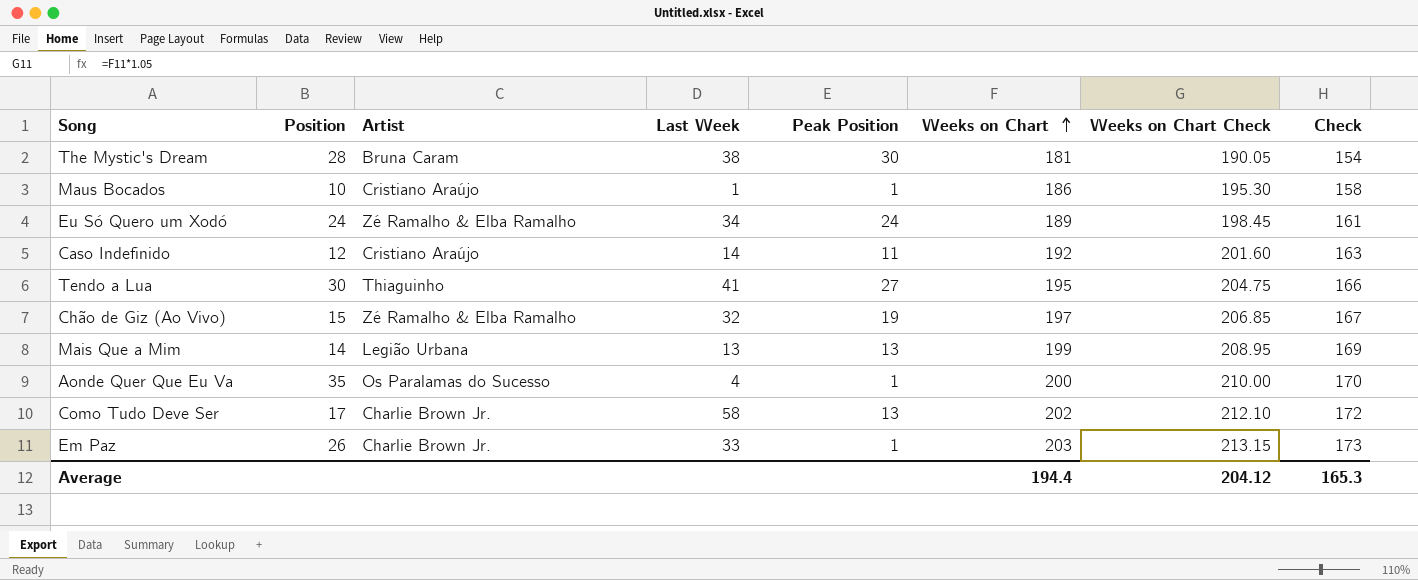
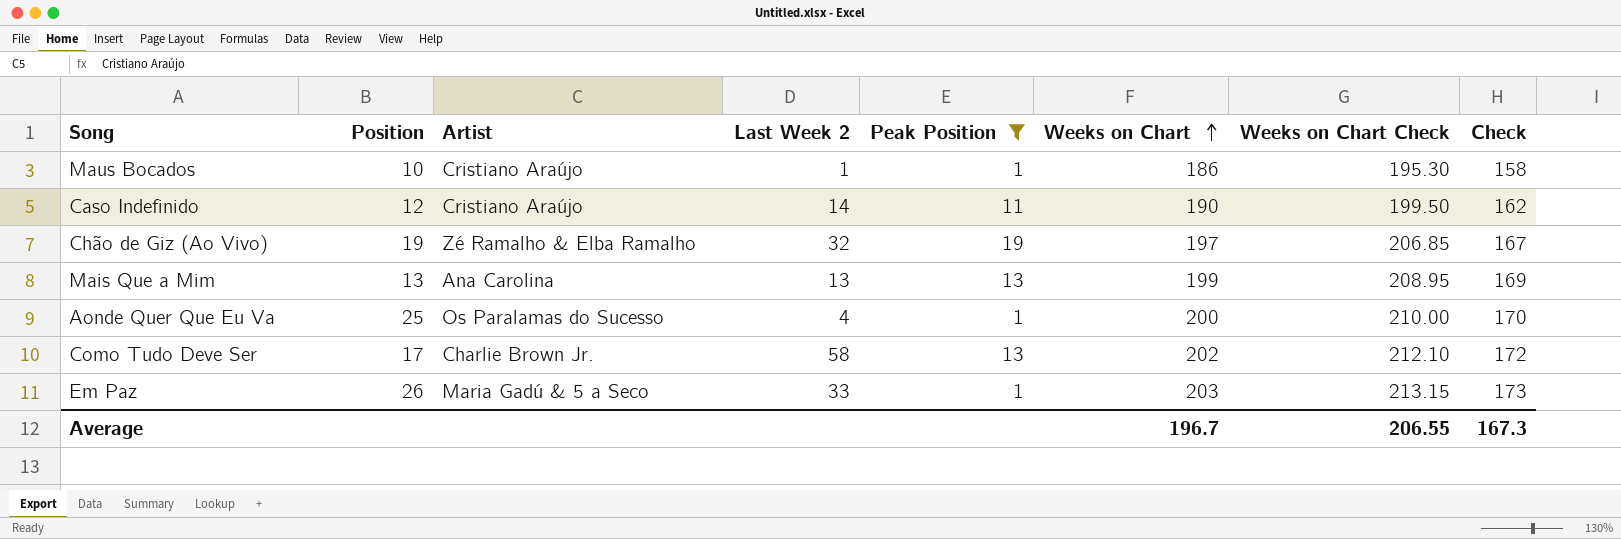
filter: none -> Peak Position <= 19
column name: Last Week -> Last Week 2
Caso Indefinido | Weeks on Chart: 192 -> 190
Caso Indefinido | Weeks on Chart Check: 201.60 -> 199.50
Caso Indefinido | Check: 163 -> 162
Chão de Giz (Ao Vivo) | Position: 15 -> 19
Mais Que a Mim | Position: 14 -> 13
Mais Que a Mim | Artist: Legião Urbana -> Ana Carolina
Aonde Quer Que Eu Va | Position: 35 -> 25
Em Paz | Artist: Charlie Brown Jr. -> Maria Gadú & 5 a Seco
Average | Weeks on Chart: 194.4 -> 196.7
Average | Weeks on Chart Check: 204.12 -> 206.55
Average | Check: 165.3 -> 167.3

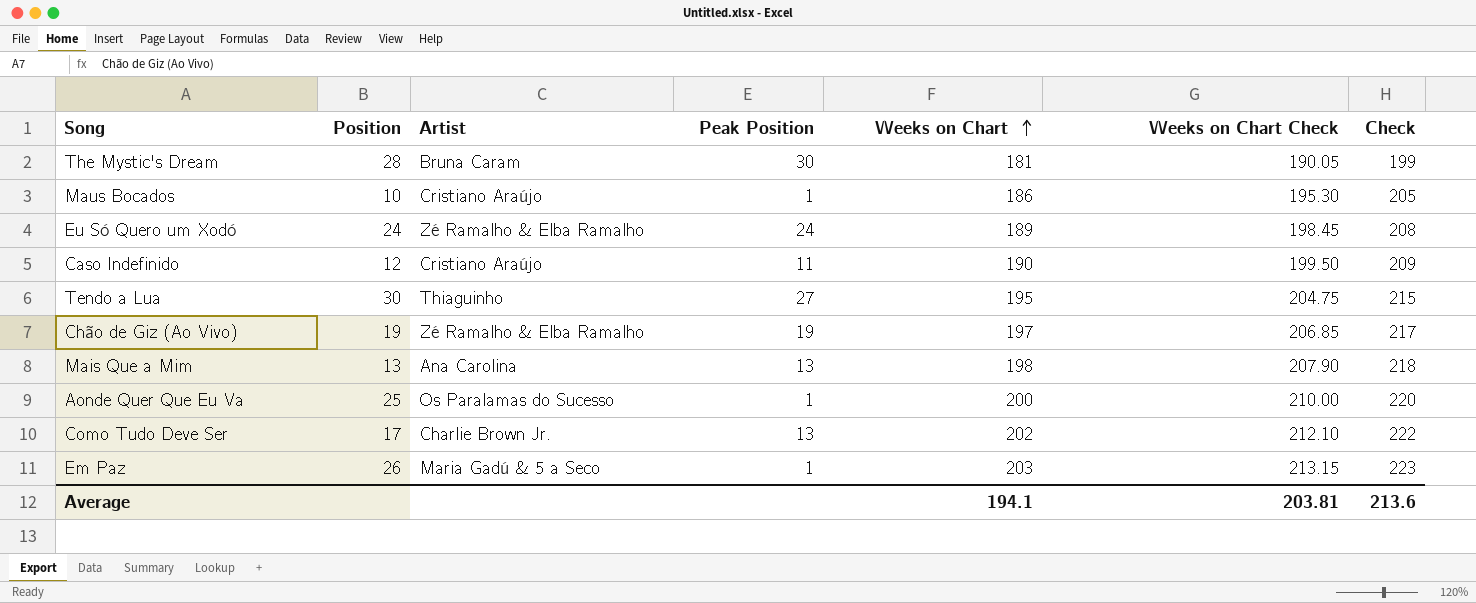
filter: Peak Position <= 19 -> none
column Last Week 2 | position: 4 -> none
column Check | formula: [Weeks on Chart] * 0.85 -> [Weeks on Chart] * 1.1
Mais Que a Mim | Weeks on Chart: 199 -> 198
Mais Que a Mim | Weeks on Chart Check: 208.95 -> 207.90
Average | Weeks on Chart: 196.7 -> 194.1
Average | Weeks on Chart Check: 206.55 -> 203.81
Average | Check: 167.3 -> 213.6

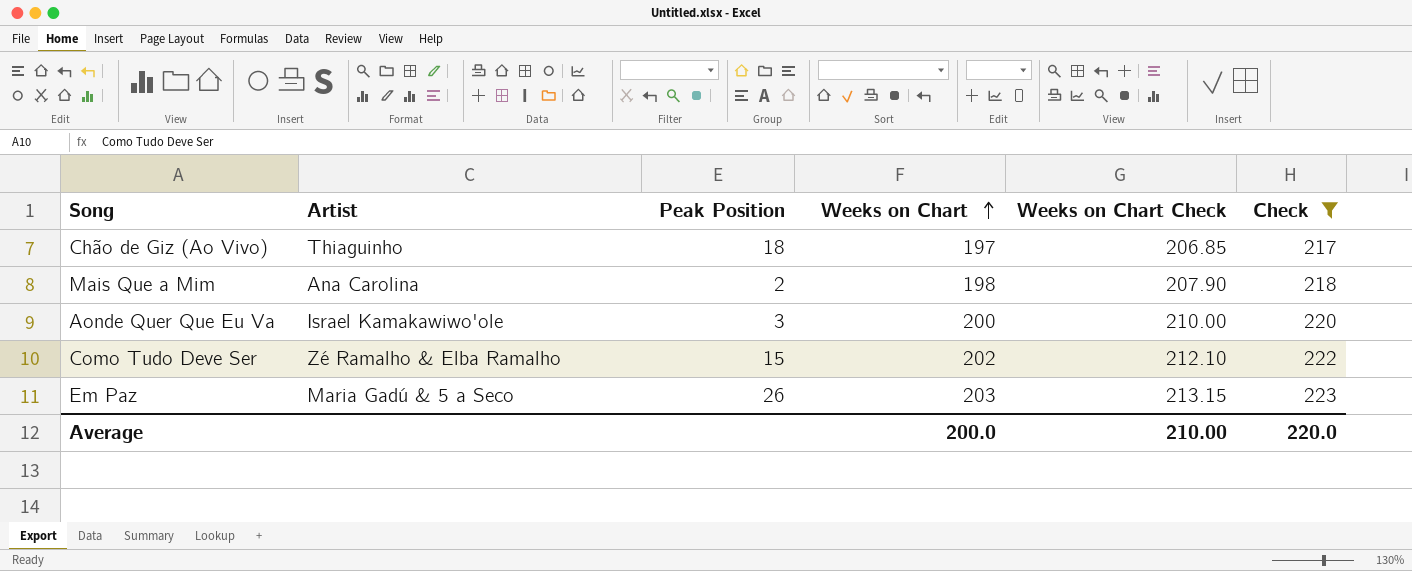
filter: none -> Check >= 217
column Position | position: 2 -> none
Chão de Giz (Ao Vivo) | Artist: Zé Ramalho & Elba Ramalho -> Thiaguinho
Chão de Giz (Ao Vivo) | Peak Position: 19 -> 18
Mais Que a Mim | Peak Position: 13 -> 2
Aonde Quer Que Eu Va | Artist: Os Paralamas do Sucesso -> Israel Kamakawiwo'ole
Aonde Quer Que Eu Va | Peak Position: 1 -> 3
Como Tudo Deve Ser | Artist: Charlie Brown Jr. -> Zé Ramalho & Elba Ramalho
Como Tudo Deve Ser | Peak Position: 13 -> 15
Em Paz | Peak Position: 1 -> 26
Average | Weeks on Chart: 194.1 -> 200.0
Average | Weeks on Chart Check: 203.81 -> 210.00
Average | Check: 213.6 -> 220.0

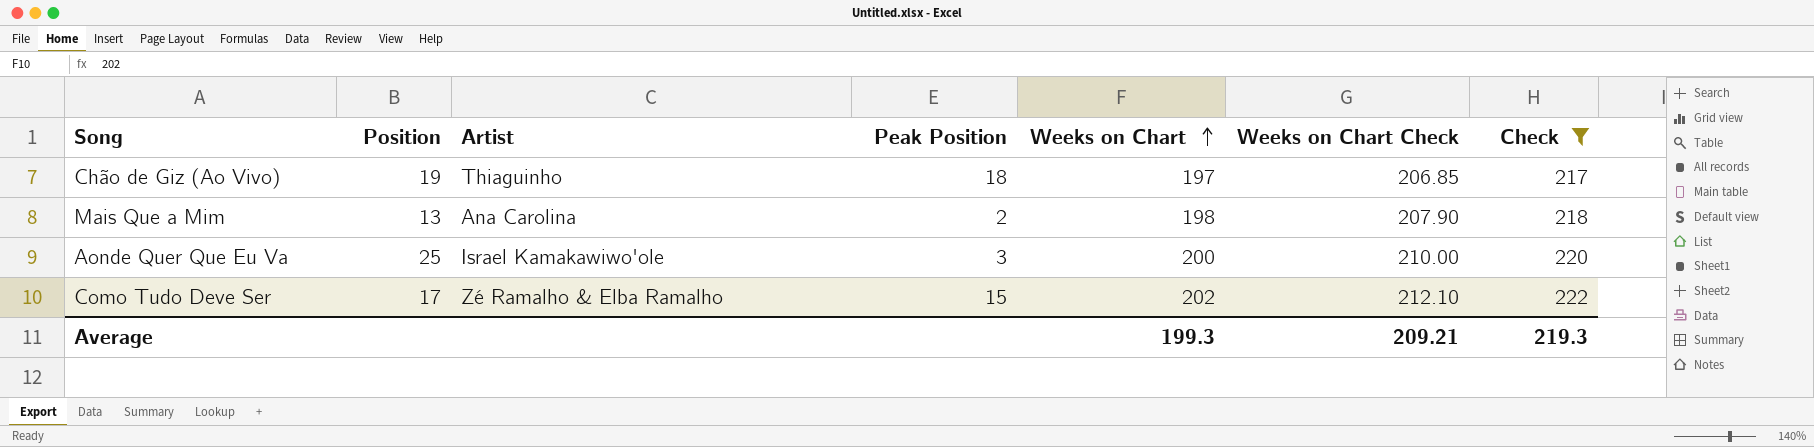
column Position | position: none -> 2
row Em Paz: Maria Gadú & 5 a Seco | 26 | 203 | 213.15 | 223 -> none
Average | Weeks on Chart: 200.0 -> 199.3
Average | Weeks on Chart Check: 210.00 -> 209.21
Average | Check: 220.0 -> 219.3

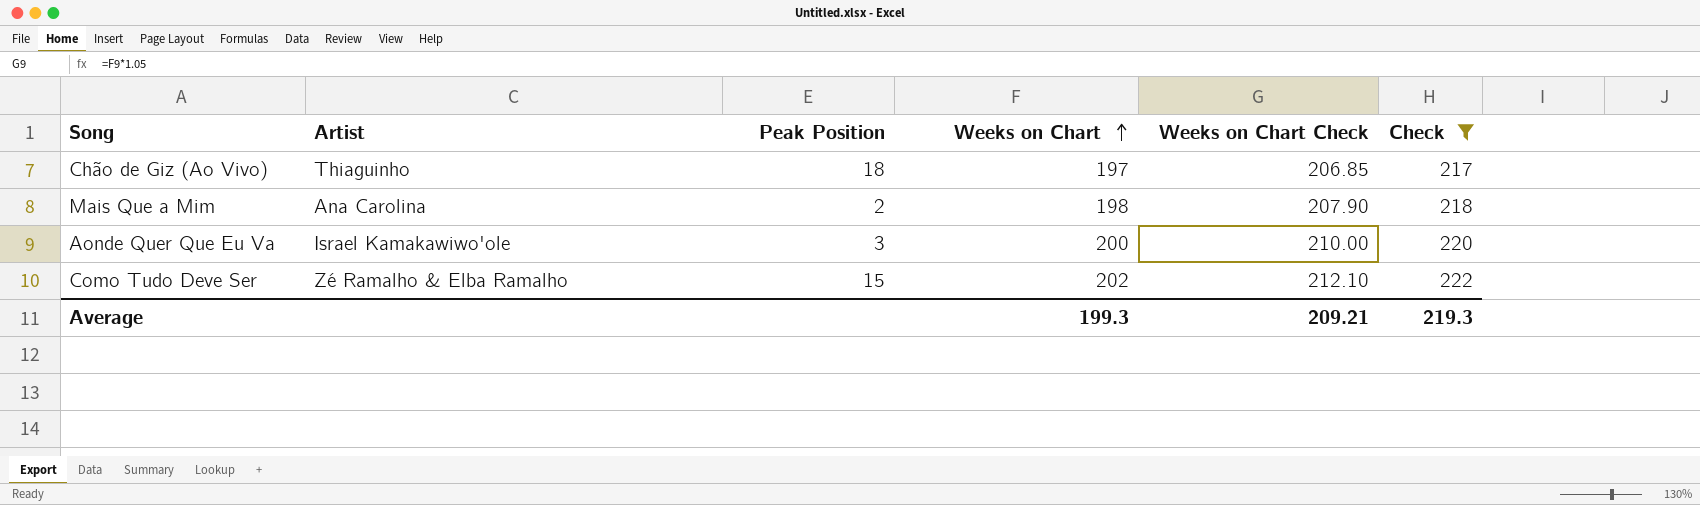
column Position | position: 2 -> none

